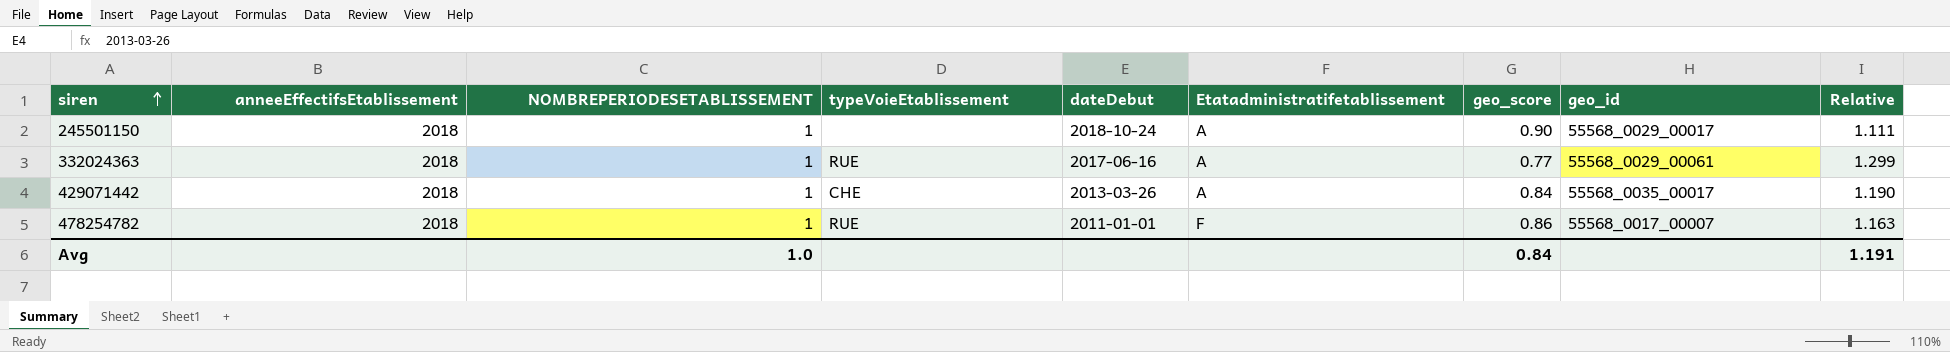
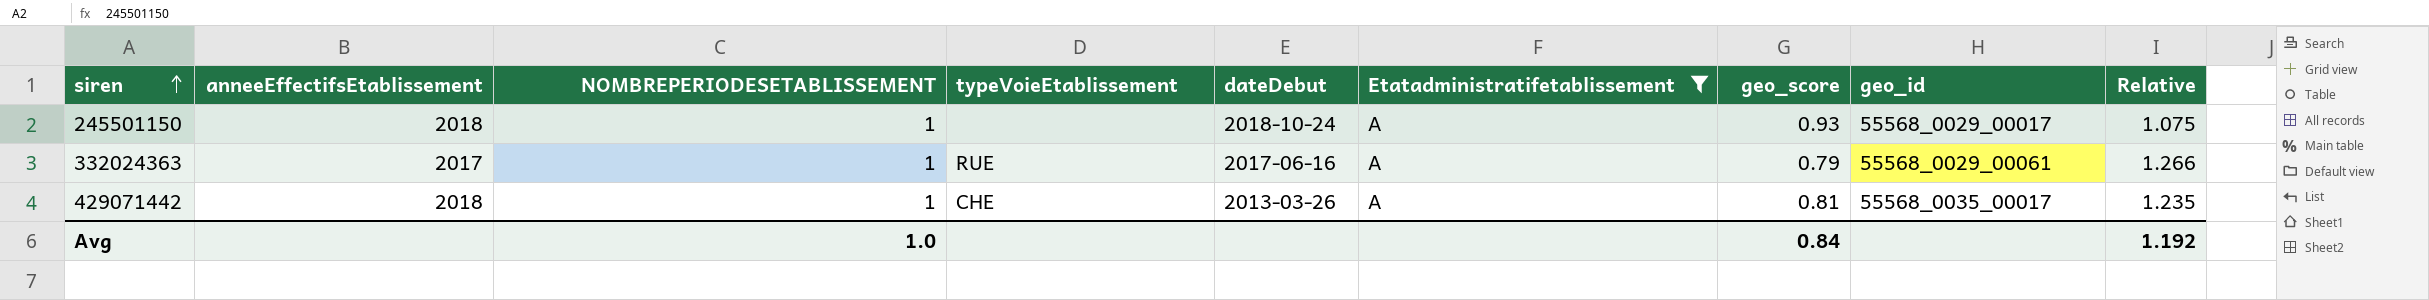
filter: none -> Etatadministratifetablissement = A
245501150 | geo_score: 0.90 -> 0.93
245501150 | Relative: 1.111 -> 1.075
332024363 | anneeEffectifsEtablissement: 2018 -> 2017
332024363 | geo_score: 0.77 -> 0.79
332024363 | Relative: 1.299 -> 1.266
429071442 | geo_score: 0.84 -> 0.81
429071442 | Relative: 1.190 -> 1.235
Avg | Relative: 1.191 -> 1.192

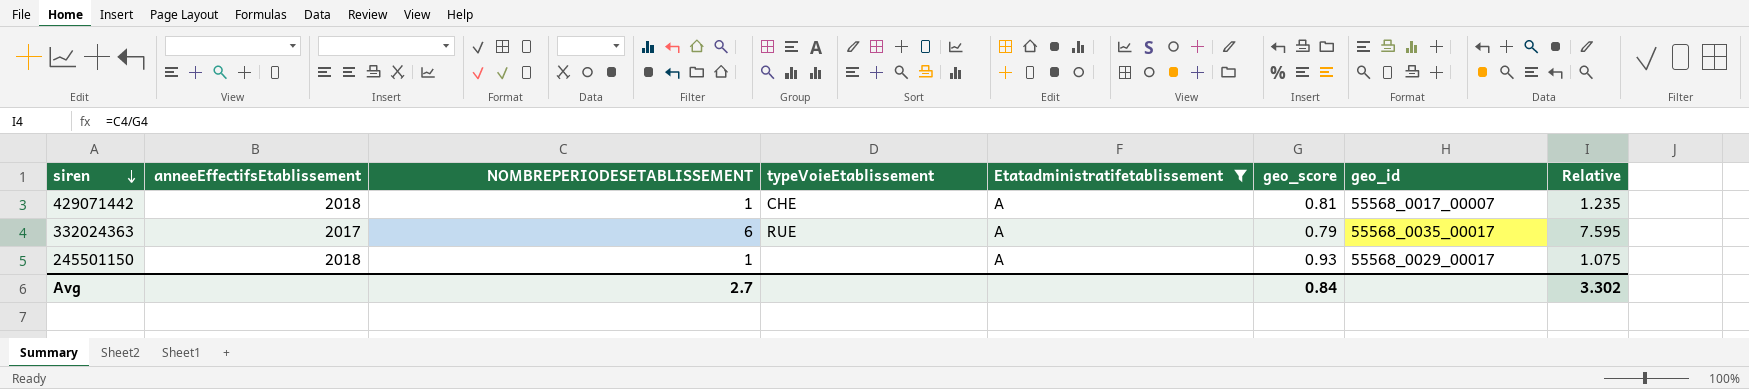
row order: siren ascending -> siren descending
column dateDebut | position: 5 -> none
429071442 | geo_id: 55568_0035_00017 -> 55568_0017_00007
332024363 | NOMBREPERIODESETABLISSEMENT: 1 -> 6
332024363 | geo_id: 55568_0029_00061 -> 55568_0035_00017
332024363 | Relative: 1.266 -> 7.595
Avg | NOMBREPERIODESETABLISSEMENT: 1.0 -> 2.7
Avg | Relative: 1.192 -> 3.302

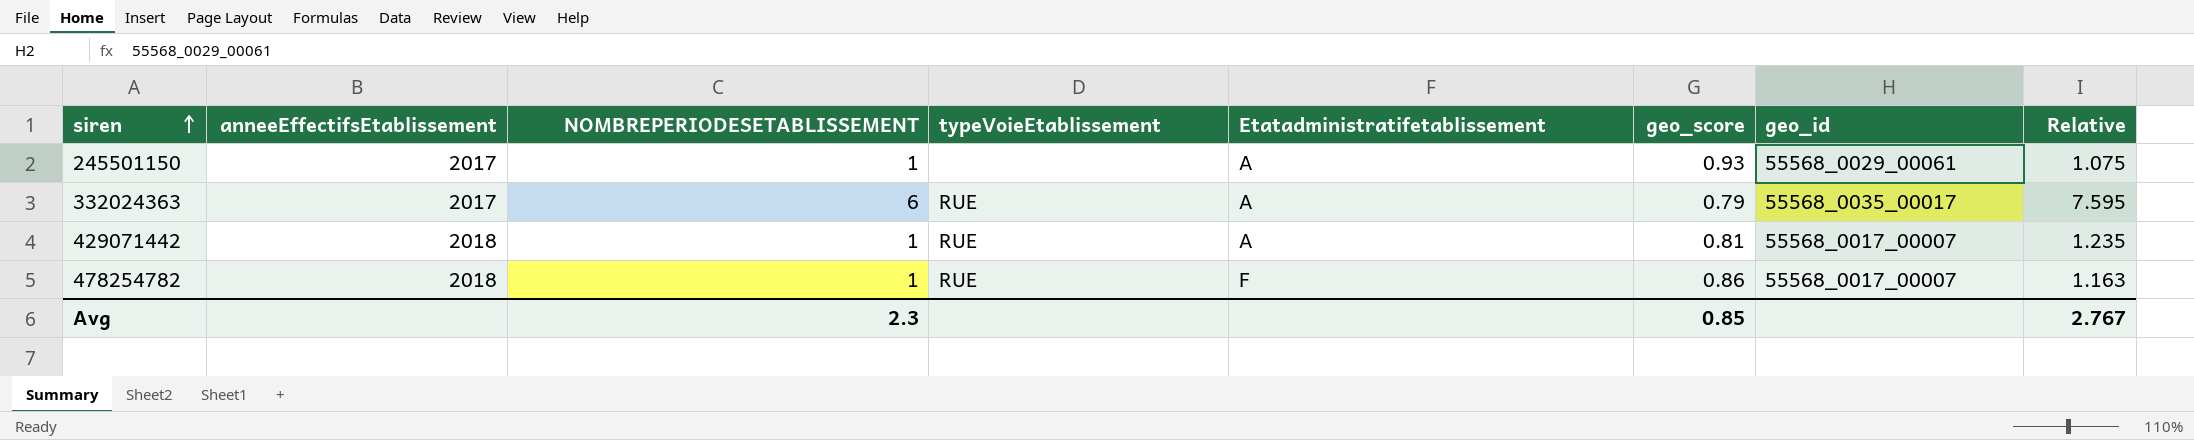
filter: Etatadministratifetablissement = A -> none
row order: siren descending -> siren ascending
245501150 | anneeEffectifsEtablissement: 2018 -> 2017
245501150 | geo_id: 55568_0029_00017 -> 55568_0029_00061
429071442 | typeVoieEtablissement: CHE -> RUE
Avg | NOMBREPERIODESETABLISSEMENT: 2.7 -> 2.3
Avg | geo_score: 0.84 -> 0.85
Avg | Relative: 3.302 -> 2.767

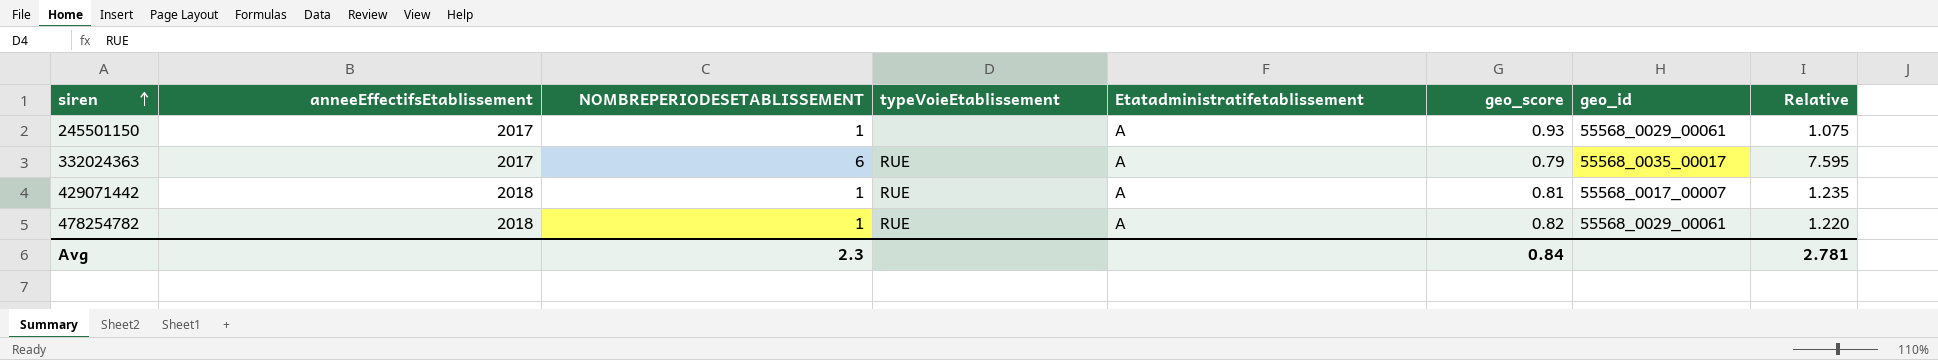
478254782 | Etatadministratifetablissement: F -> A
478254782 | geo_score: 0.86 -> 0.82
478254782 | geo_id: 55568_0017_00007 -> 55568_0029_00061
478254782 | Relative: 1.163 -> 1.220
Avg | geo_score: 0.85 -> 0.84
Avg | Relative: 2.767 -> 2.781

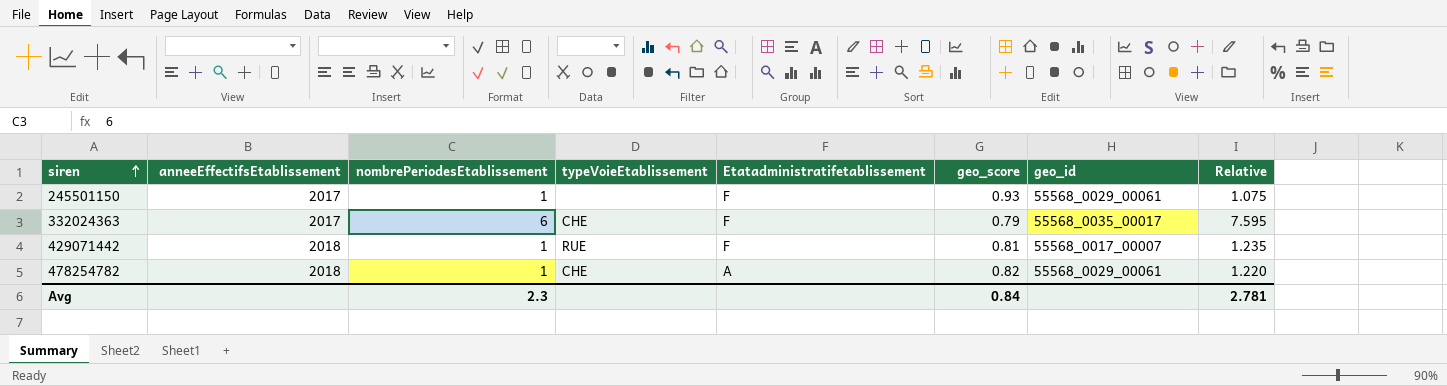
column name: NOMBREPERIODESETABLISSEMENT -> nombrePeriodesEtablissement
245501150 | Etatadministratifetablissement: A -> F
332024363 | typeVoieEtablissement: RUE -> CHE
332024363 | Etatadministratifetablissement: A -> F
429071442 | Etatadministratifetablissement: A -> F
478254782 | typeVoieEtablissement: RUE -> CHE

